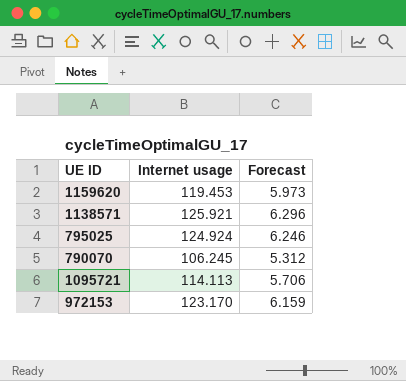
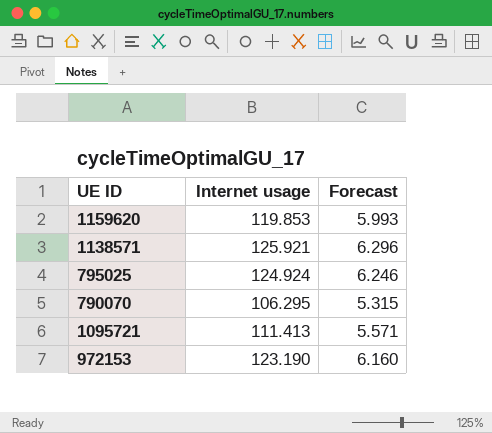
1159620 | Internet usage: 119.453 -> 119.853
1159620 | Forecast: 5.973 -> 5.993
790070 | Internet usage: 106.245 -> 106.295
790070 | Forecast: 5.312 -> 5.315
1095721 | Internet usage: 114.113 -> 111.413
1095721 | Forecast: 5.706 -> 5.571
972153 | Internet usage: 123.170 -> 123.190
972153 | Forecast: 6.159 -> 6.160

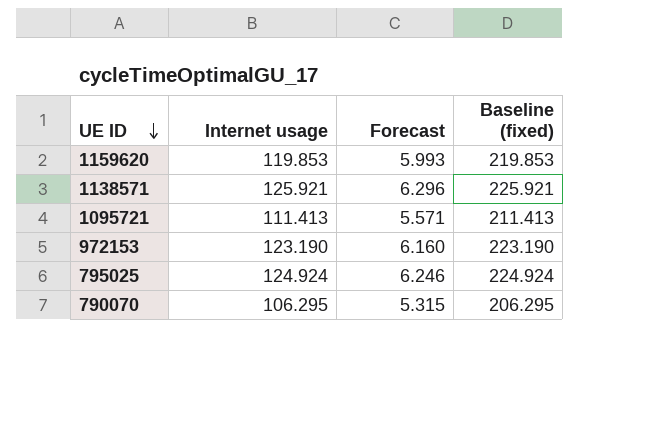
row order: none -> UE ID descending
column Baseline (fixed) | formula: none -> [Internet usage] + 100

